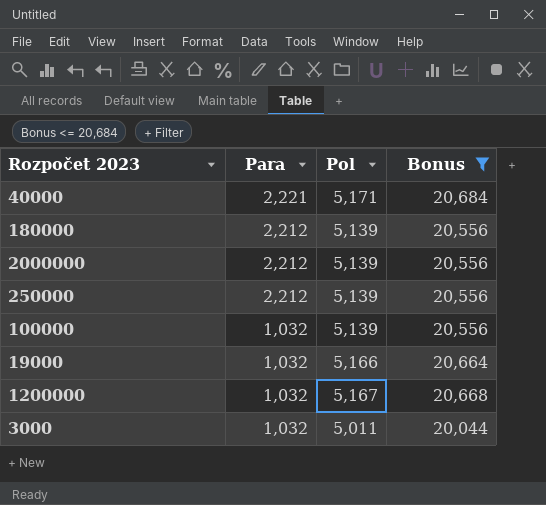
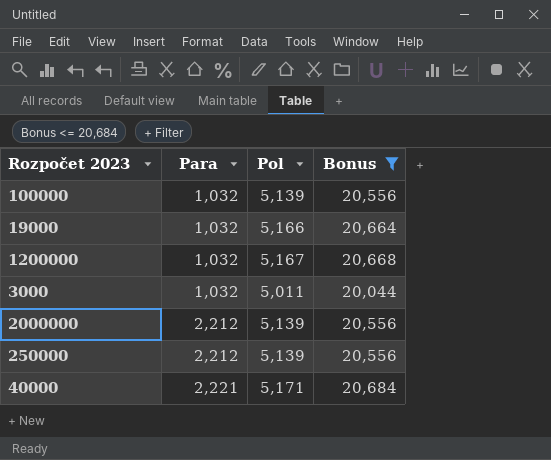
row order: Para descending -> Para ascending
row 180000: 2,212 | 5,139 | 20,556 -> none

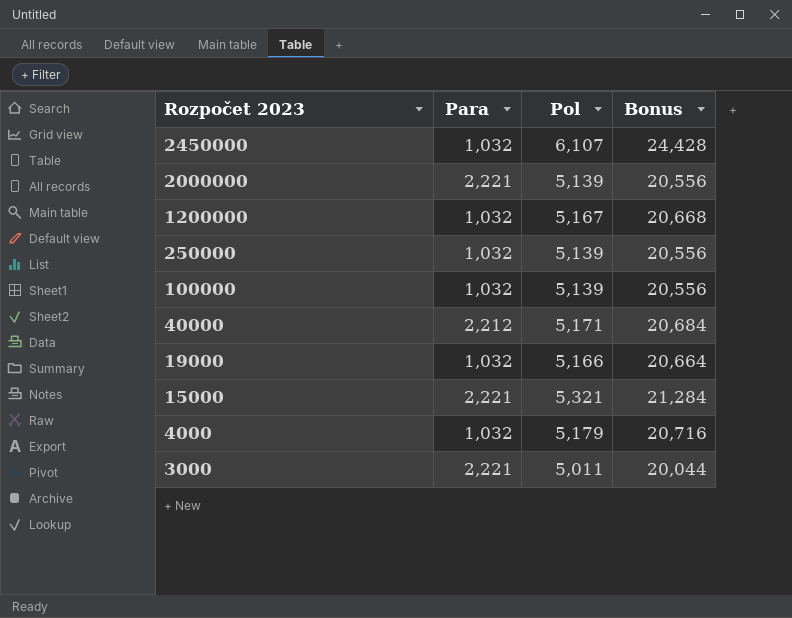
filter: Bonus <= 20,684 -> none
row order: Para ascending -> Rozpočet 2023 descending
2000000 | Para: 2,212 -> 2,221
250000 | Para: 2,212 -> 1,032
40000 | Para: 2,221 -> 2,212
3000 | Para: 1,032 -> 2,221

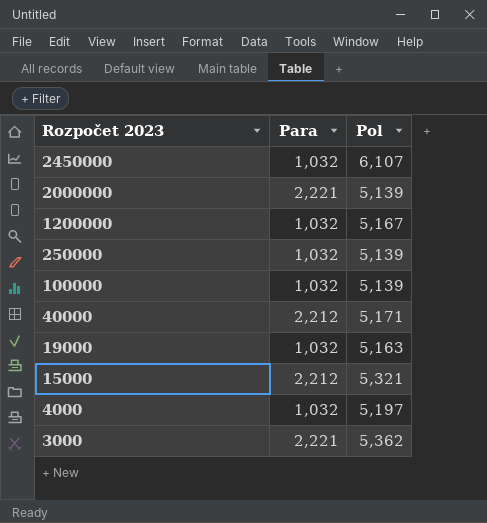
column Bonus | formula: [Pol] * 4 -> none
19000 | Pol: 5,166 -> 5,163
15000 | Para: 2,221 -> 2,212
4000 | Pol: 5,179 -> 5,197
3000 | Pol: 5,011 -> 5,362

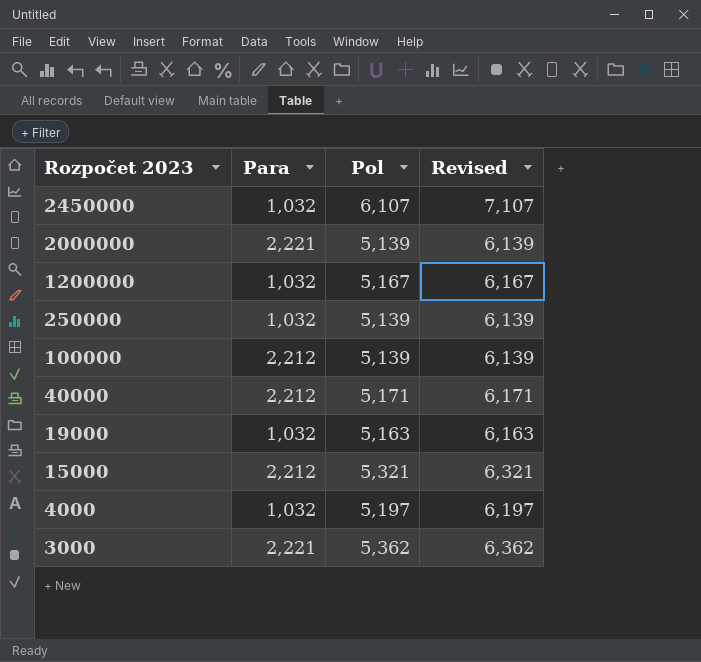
column Revised | formula: none -> [Pol] + 1000
100000 | Para: 1,032 -> 2,212

